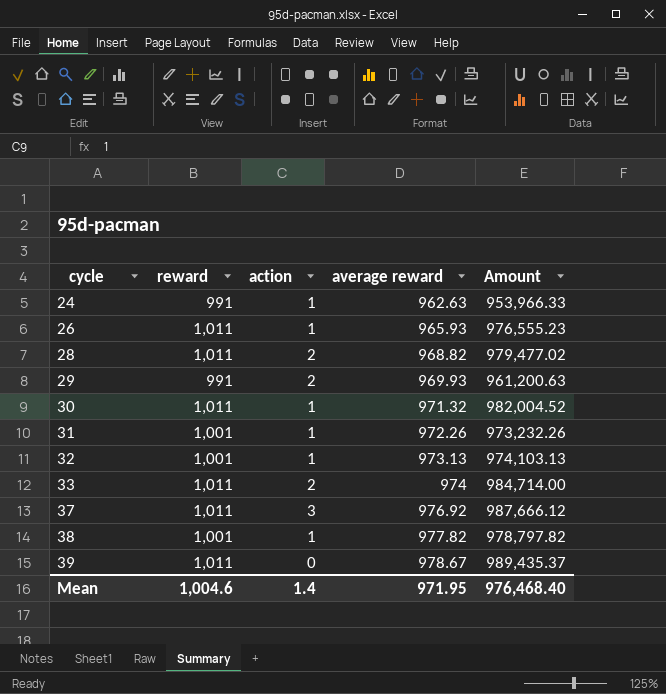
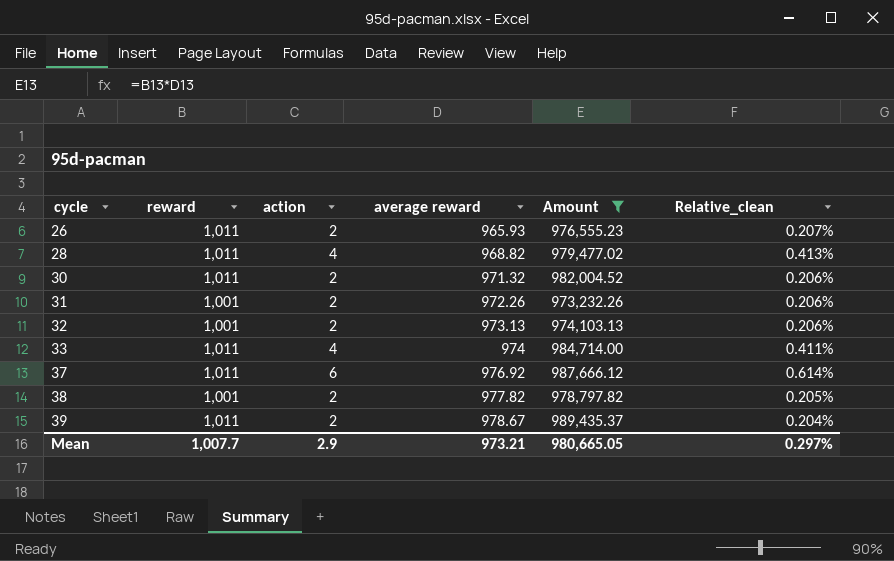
filter: none -> Amount >= 973,232.26
column Relative_clean | formula: none -> [action] / [average reward]
26 | action: 1 -> 2
28 | action: 2 -> 4
30 | action: 1 -> 2
31 | action: 1 -> 2
32 | action: 1 -> 2
33 | action: 2 -> 4
37 | action: 3 -> 6
38 | action: 1 -> 2
39 | action: 0 -> 2
Mean | reward: 1,004.6 -> 1,007.7
Mean | action: 1.4 -> 2.9
Mean | average reward: 971.95 -> 973.21
Mean | Amount: 976,468.40 -> 980,665.05

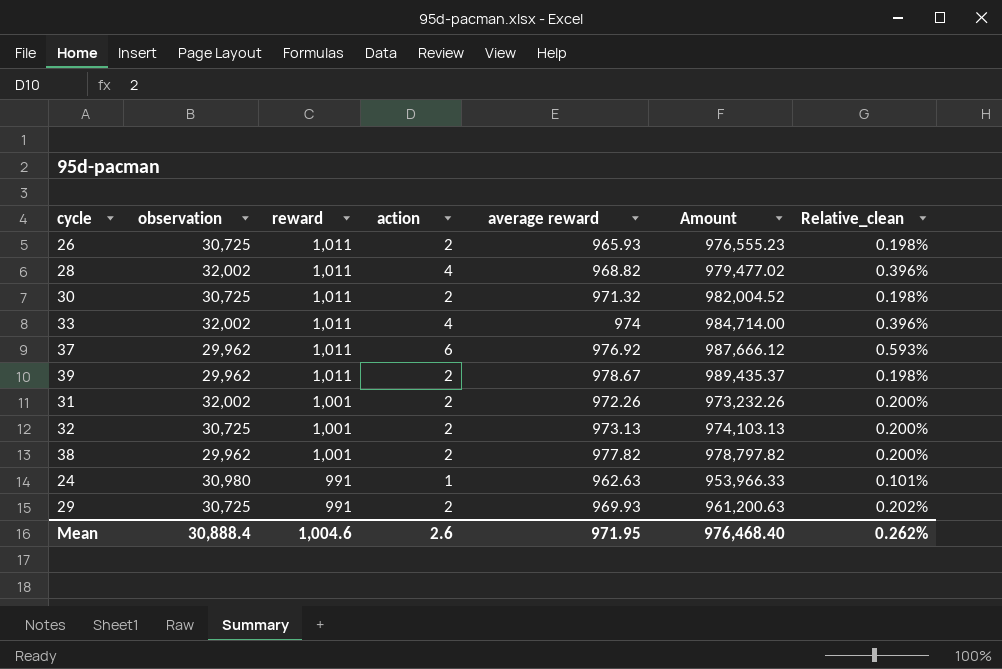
filter: Amount >= 973,232.26 -> none
row order: cycle ascending -> reward descending
column observation | position: none -> 2
column Relative_clean | formula: [action] / [average reward] -> [action] / [reward]
Mean | reward: 1,007.7 -> 1,004.6
Mean | action: 2.9 -> 2.6
Mean | average reward: 973.21 -> 971.95
Mean | Amount: 980,665.05 -> 976,468.40
Mean | Relative_clean: 0.297% -> 0.262%

